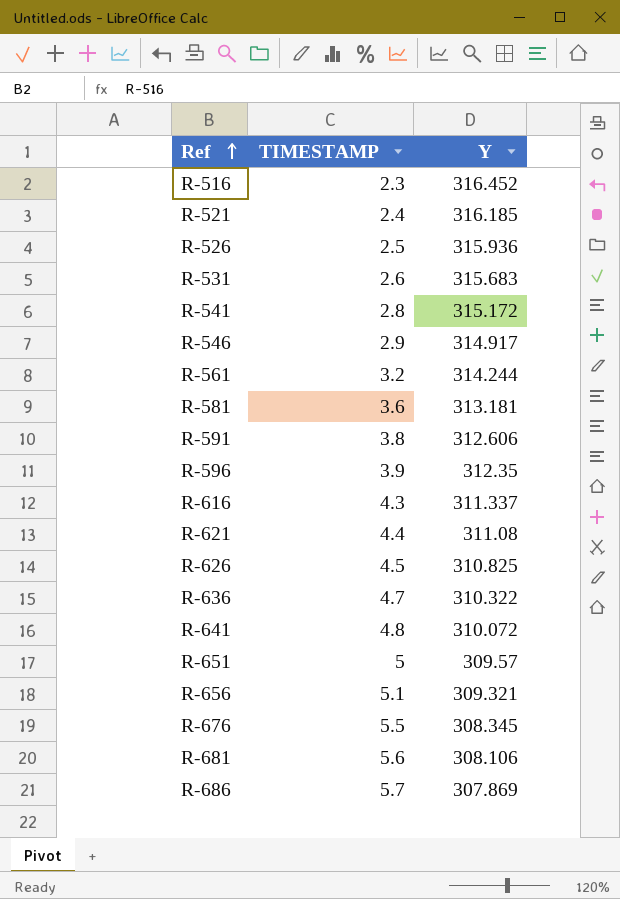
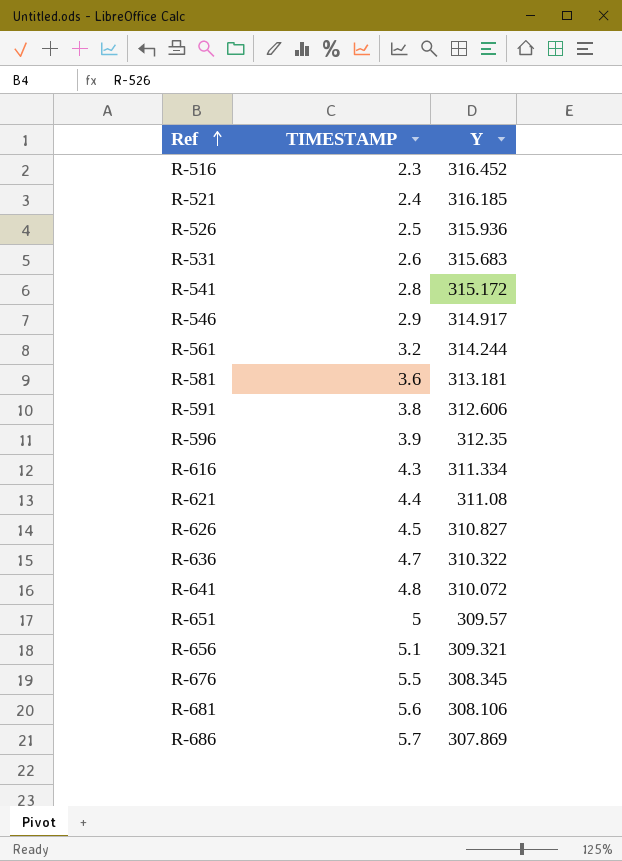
R-616 | Y: 311.337 -> 311.334
R-626 | Y: 310.825 -> 310.827

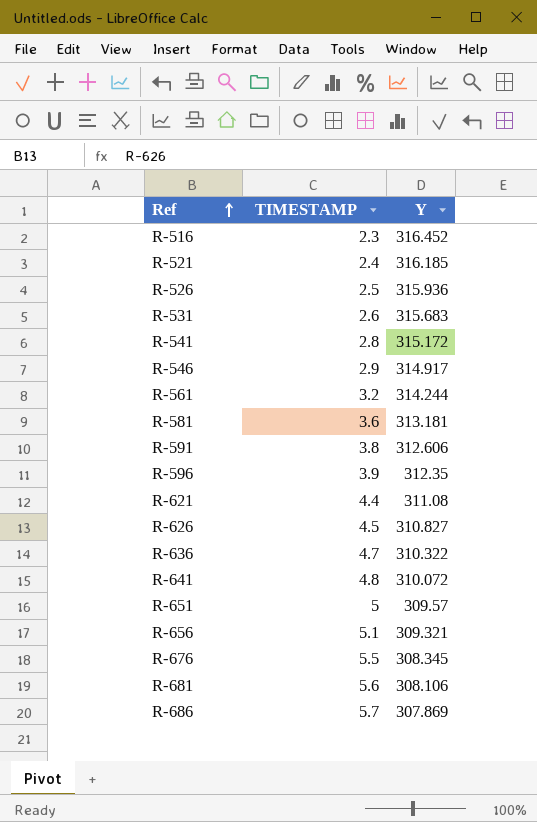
row R-616: 4.3 | 311.334 -> none

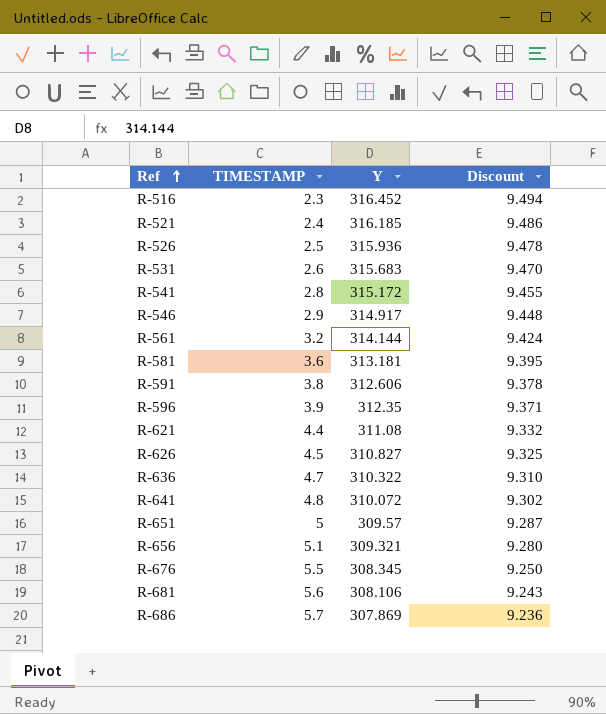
column Discount | formula: none -> [Y] * 0.03
R-561 | Y: 314.244 -> 314.144

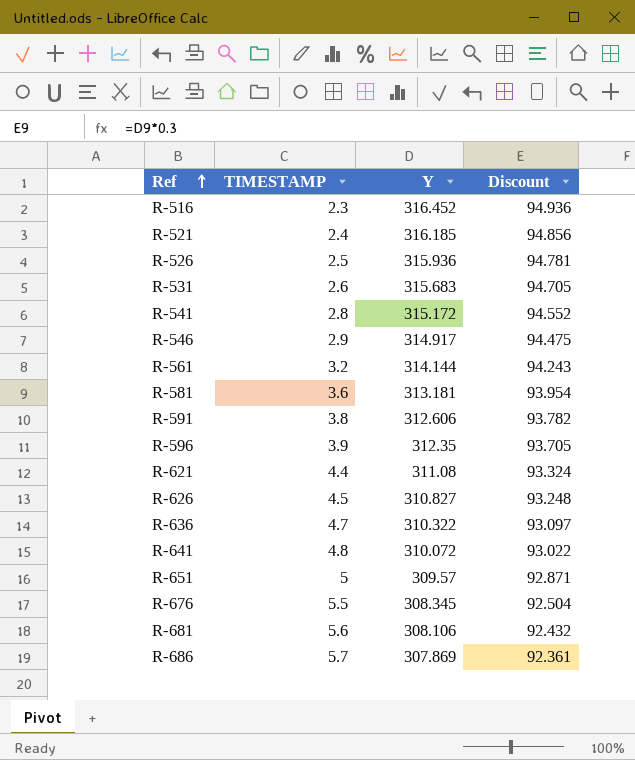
column Discount | formula: [Y] * 0.03 -> [Y] * 0.3
row R-656: 5.1 | 309.321 | 9.280 -> none

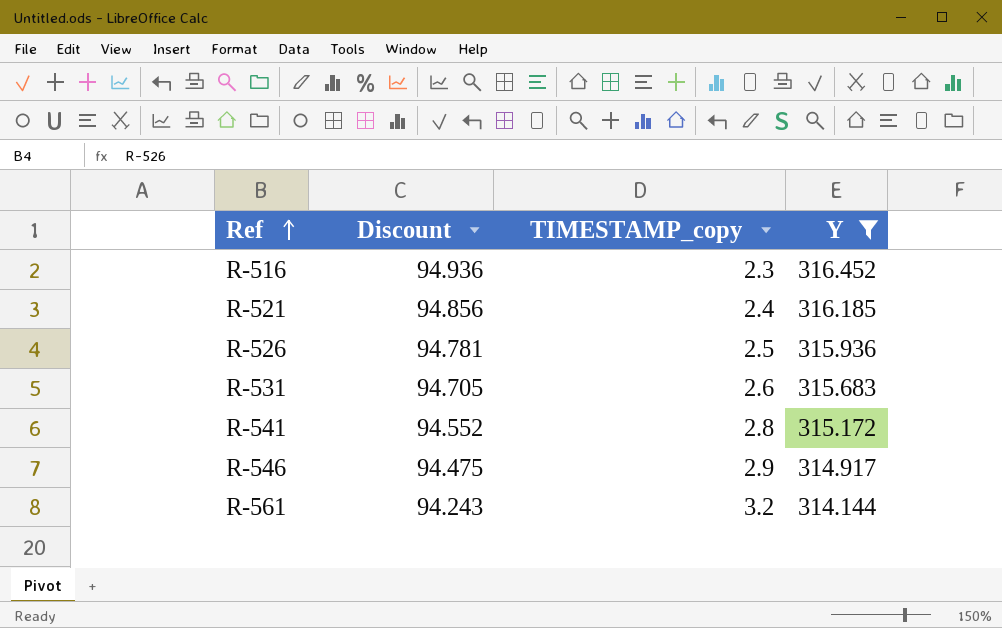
filter: none -> Y >= 314.144
column Discount | position: 4 -> 2
column name: TIMESTAMP -> TIMESTAMP_copy

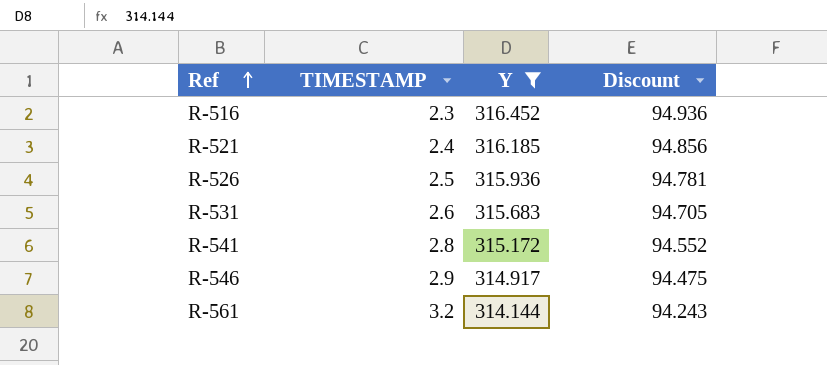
column name: TIMESTAMP_copy -> TIMESTAMP
column Discount | position: 2 -> 4

